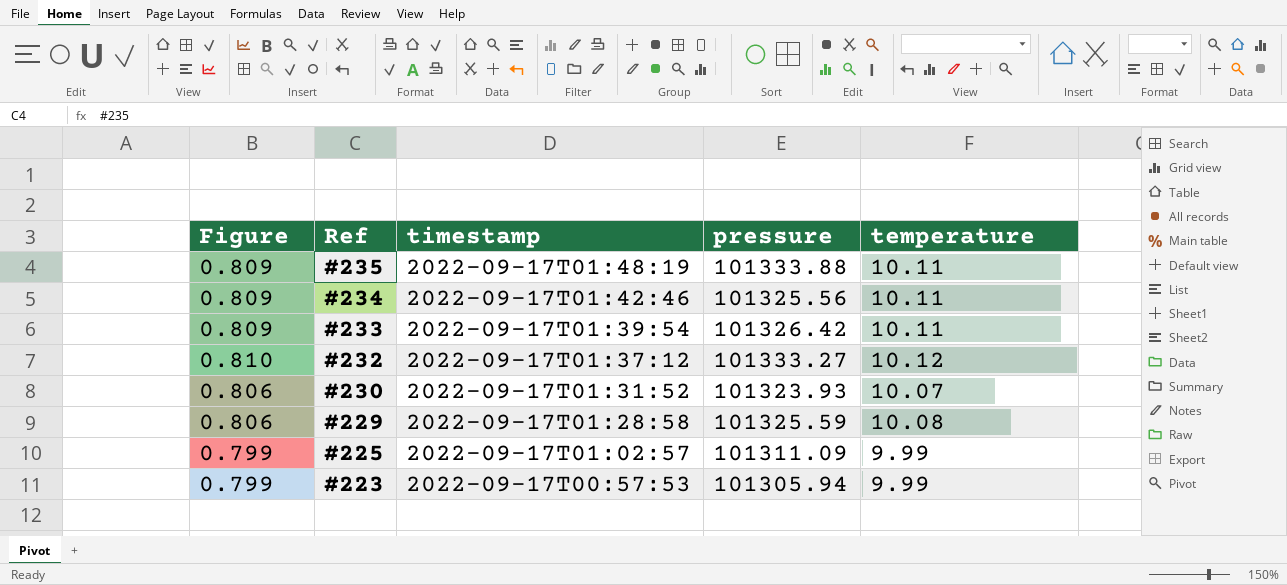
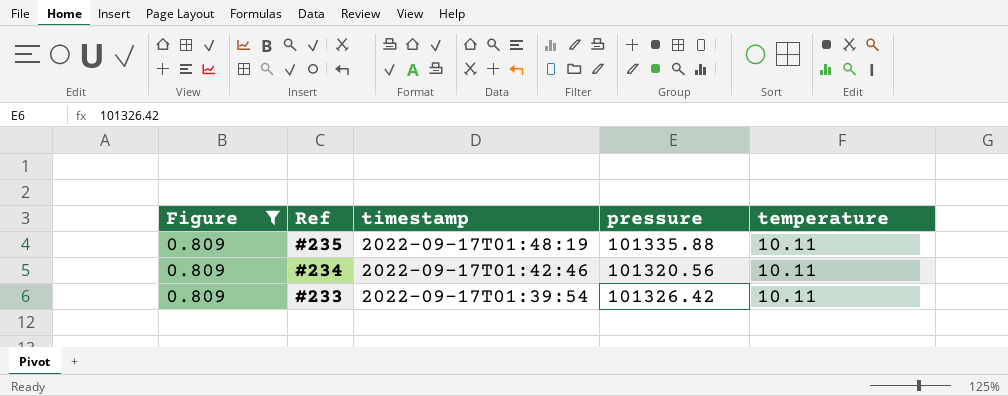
filter: none -> Figure = 0.809
#235 | pressure: 101333.88 -> 101335.88
#234 | pressure: 101325.56 -> 101320.56

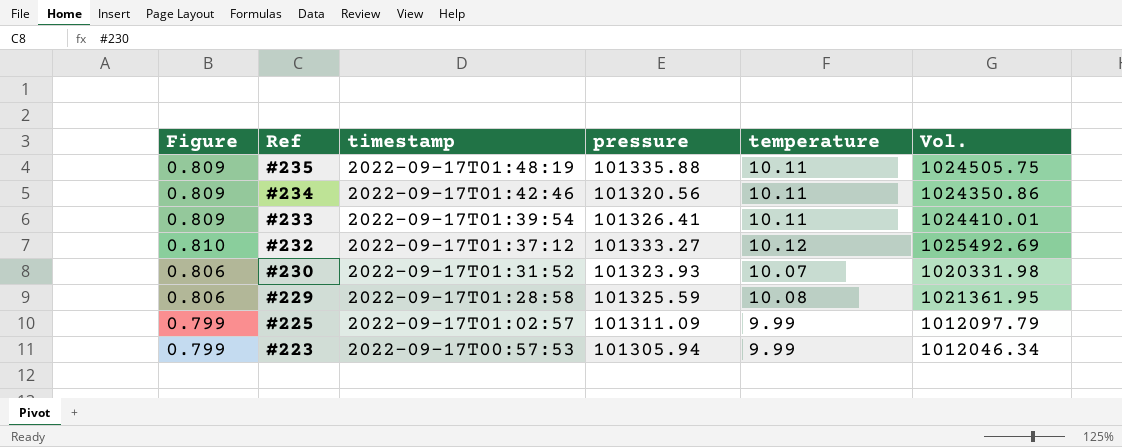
filter: Figure = 0.809 -> none
column Vol. | formula: none -> [pressure] * [temperature]
#233 | pressure: 101326.42 -> 101326.41

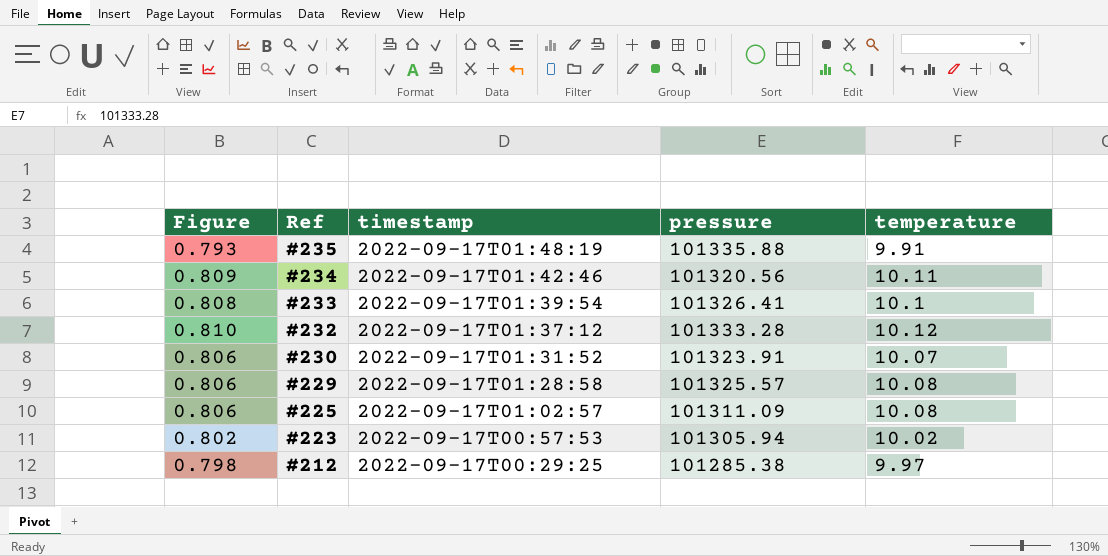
column Vol. | formula: [pressure] * [temperature] -> none
#235 | Figure: 0.809 -> 0.793
#235 | temperature: 10.11 -> 9.91
#233 | Figure: 0.809 -> 0.808
#233 | temperature: 10.11 -> 10.1
#232 | pressure: 101333.27 -> 101333.28
#230 | pressure: 101323.93 -> 101323.91
#229 | pressure: 101325.59 -> 101325.57
#225 | Figure: 0.799 -> 0.806
#225 | temperature: 9.99 -> 10.08
#223 | Figure: 0.799 -> 0.802
#223 | temperature: 9.99 -> 10.02
row #212: none -> 0.798 | 2022-09-17T00:29:25 | 101285.38 | 9.97

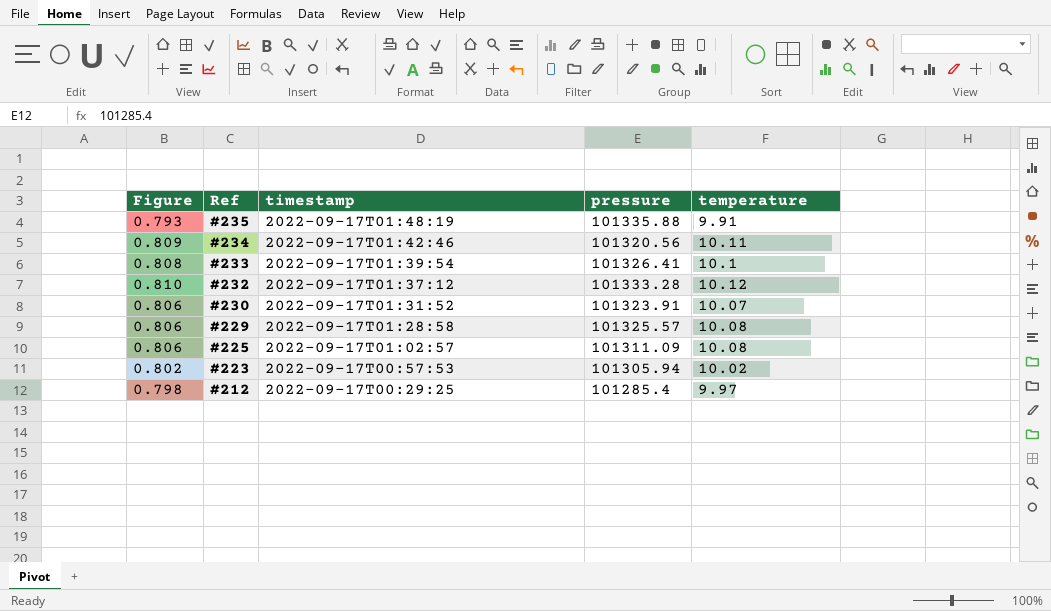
#212 | pressure: 101285.38 -> 101285.4

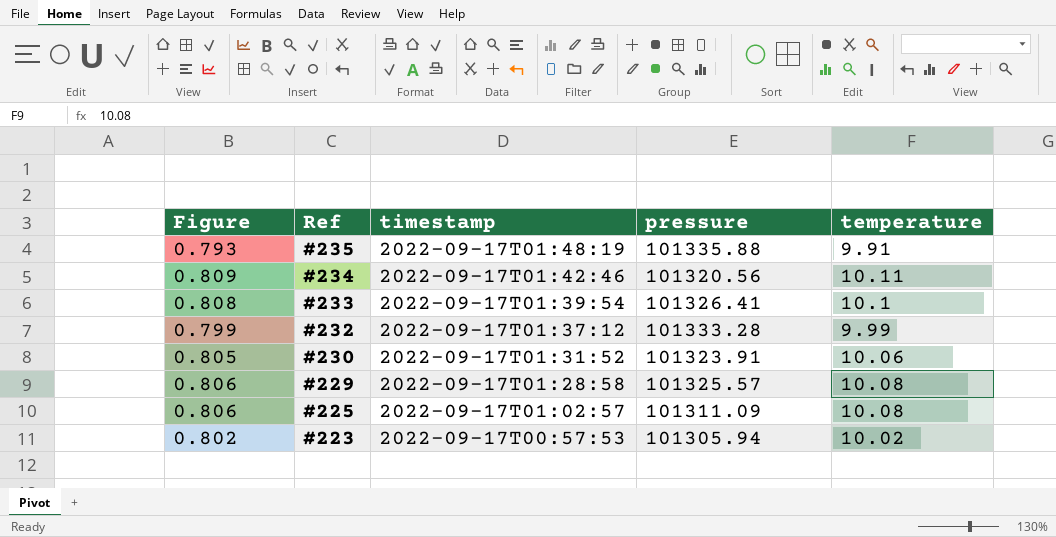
row #212: 0.798 | 2022-09-17T00:29:25 | 101285.4 | 9.97 -> none
#232 | Figure: 0.810 -> 0.799
#232 | temperature: 10.12 -> 9.99
#230 | Figure: 0.806 -> 0.805
#230 | temperature: 10.07 -> 10.06

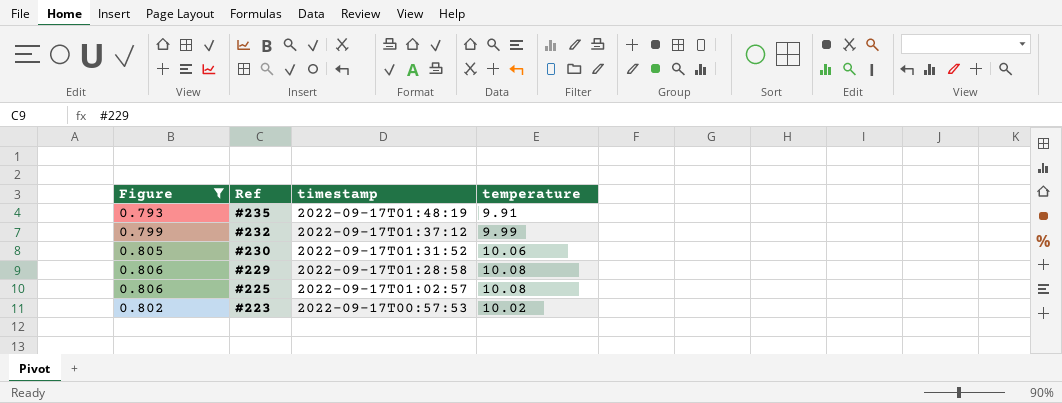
filter: none -> Figure <= 0.806
column pressure | position: 4 -> none

